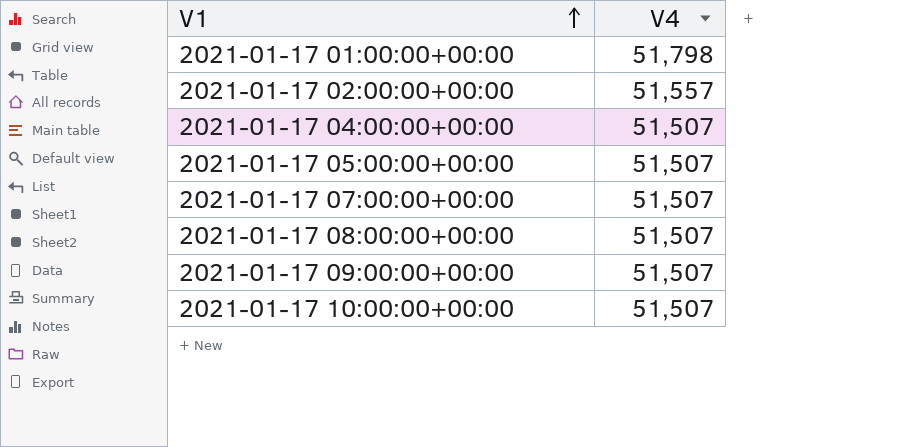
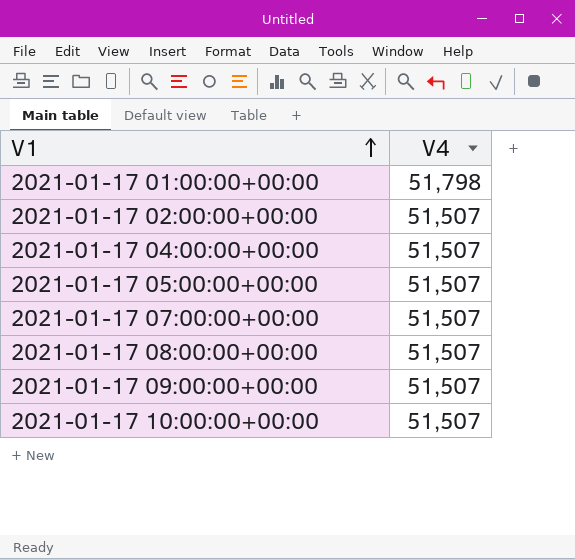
2021-01-17 02:00:00+00:00 | V4: 51,557 -> 51,507

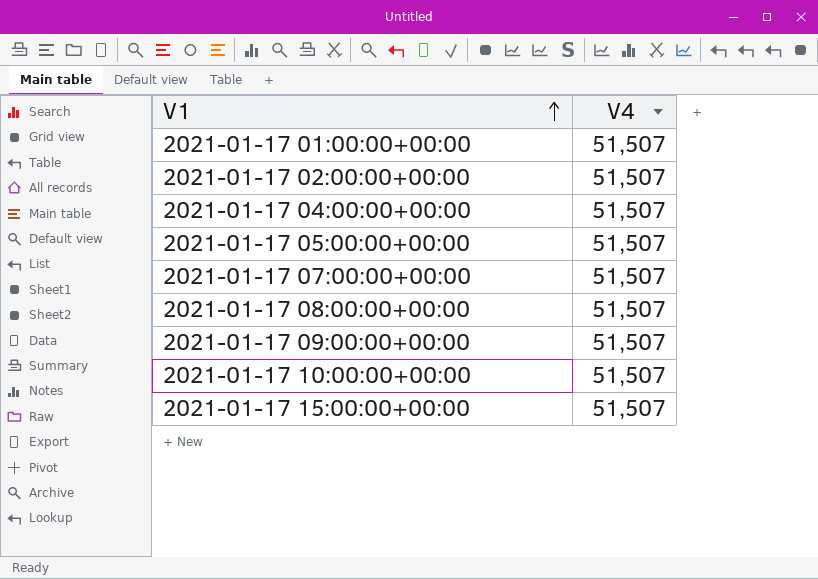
2021-01-17 01:00:00+00:00 | V4: 51,798 -> 51,507
row 2021-01-17 15:00:00+00:00: none -> 51,507

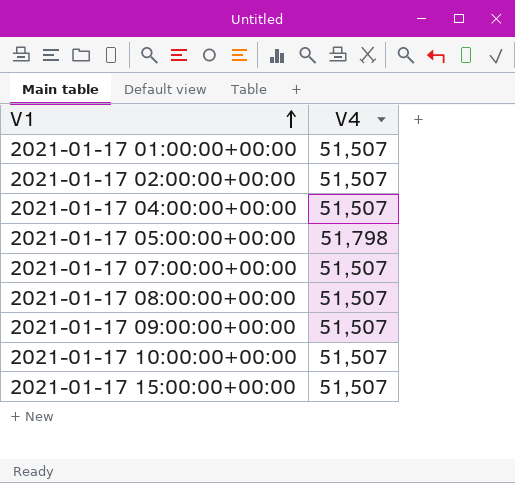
2021-01-17 05:00:00+00:00 | V4: 51,507 -> 51,798

